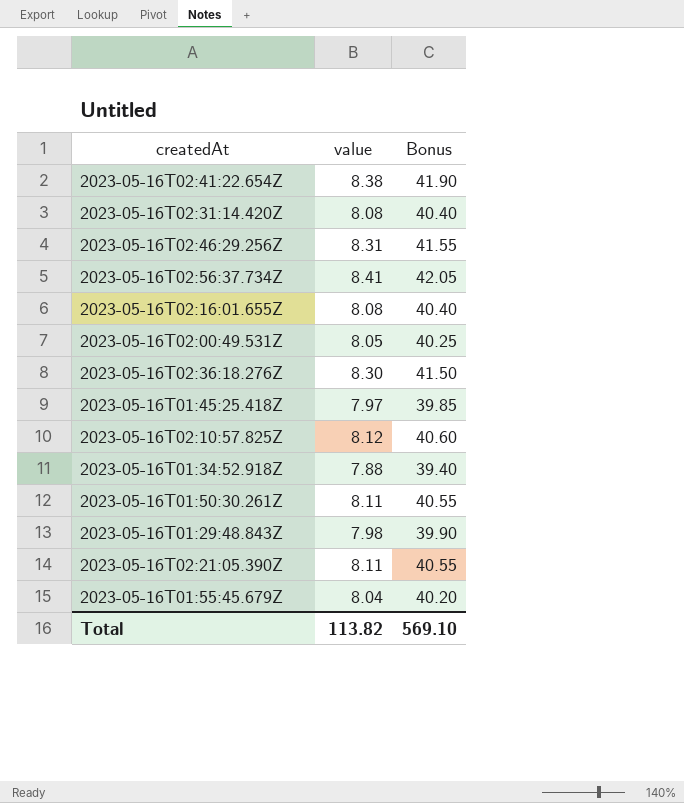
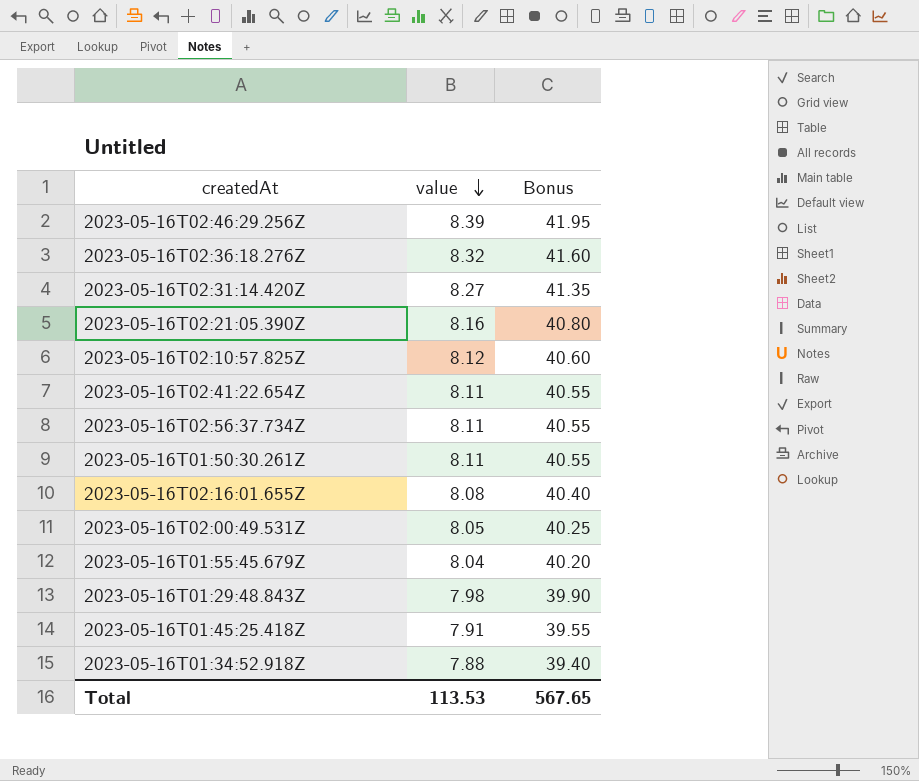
row order: none -> value descending
2023-05-16T02:46:29.256Z | value: 8.31 -> 8.39
2023-05-16T02:46:29.256Z | Bonus: 41.55 -> 41.95
2023-05-16T02:36:18.276Z | value: 8.30 -> 8.32
2023-05-16T02:36:18.276Z | Bonus: 41.50 -> 41.60
2023-05-16T02:31:14.420Z | value: 8.08 -> 8.27
2023-05-16T02:31:14.420Z | Bonus: 40.40 -> 41.35
2023-05-16T02:21:05.390Z | value: 8.11 -> 8.16
2023-05-16T02:21:05.390Z | Bonus: 40.55 -> 40.80
2023-05-16T02:41:22.654Z | value: 8.38 -> 8.11
2023-05-16T02:41:22.654Z | Bonus: 41.90 -> 40.55
2023-05-16T02:56:37.734Z | value: 8.41 -> 8.11
2023-05-16T02:56:37.734Z | Bonus: 42.05 -> 40.55
2023-05-16T01:45:25.418Z | value: 7.97 -> 7.91
2023-05-16T01:45:25.418Z | Bonus: 39.85 -> 39.55
Total | value: 113.82 -> 113.53
Total | Bonus: 569.10 -> 567.65

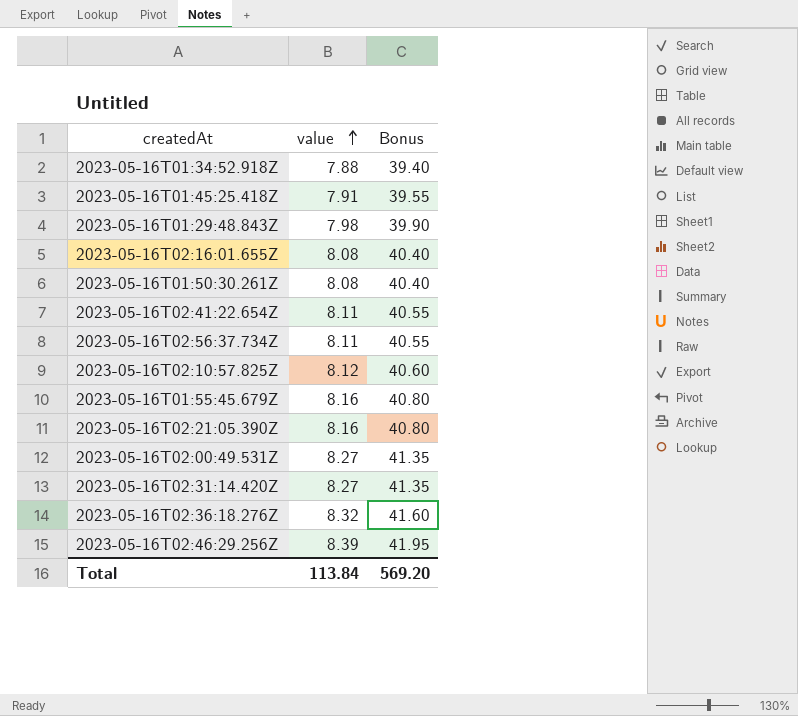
row order: value descending -> value ascending
2023-05-16T01:50:30.261Z | value: 8.11 -> 8.08
2023-05-16T01:50:30.261Z | Bonus: 40.55 -> 40.40
2023-05-16T01:55:45.679Z | value: 8.04 -> 8.16
2023-05-16T01:55:45.679Z | Bonus: 40.20 -> 40.80
2023-05-16T02:00:49.531Z | value: 8.05 -> 8.27
2023-05-16T02:00:49.531Z | Bonus: 40.25 -> 41.35
Total | value: 113.53 -> 113.84
Total | Bonus: 567.65 -> 569.20

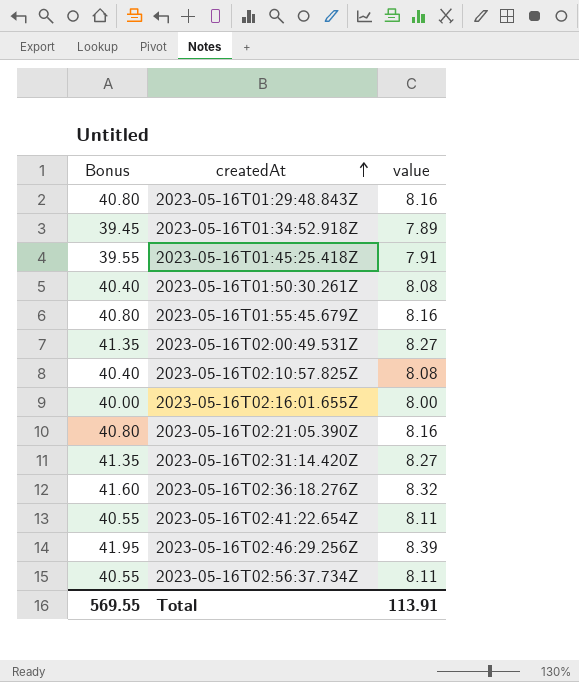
row order: value ascending -> createdAt ascending
column Bonus | position: 3 -> 1
2023-05-16T01:29:48.843Z | Bonus: 39.90 -> 40.80
2023-05-16T01:29:48.843Z | value: 7.98 -> 8.16
2023-05-16T01:34:52.918Z | Bonus: 39.40 -> 39.45
2023-05-16T01:34:52.918Z | value: 7.88 -> 7.89
2023-05-16T02:10:57.825Z | Bonus: 40.60 -> 40.40
2023-05-16T02:10:57.825Z | value: 8.12 -> 8.08
2023-05-16T02:16:01.655Z | Bonus: 40.40 -> 40.00
2023-05-16T02:16:01.655Z | value: 8.08 -> 8.00
Total | Bonus: 569.20 -> 569.55
Total | value: 113.84 -> 113.91

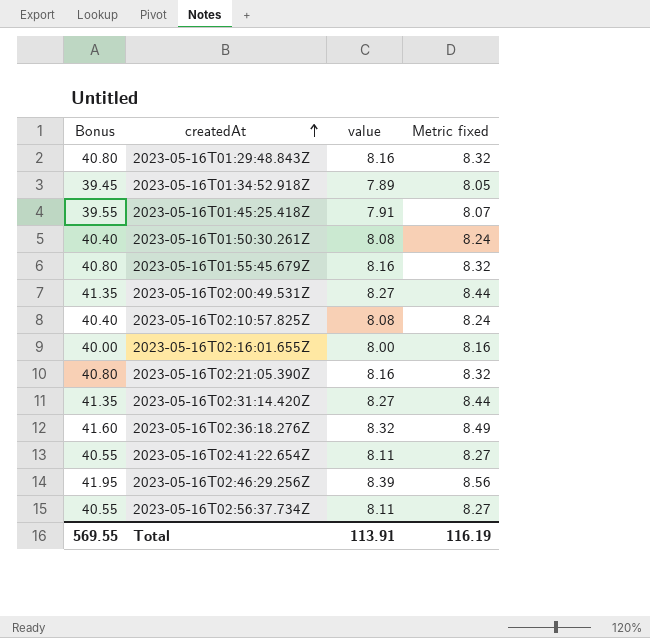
column Metric fixed | formula: none -> [value] * 1.02

